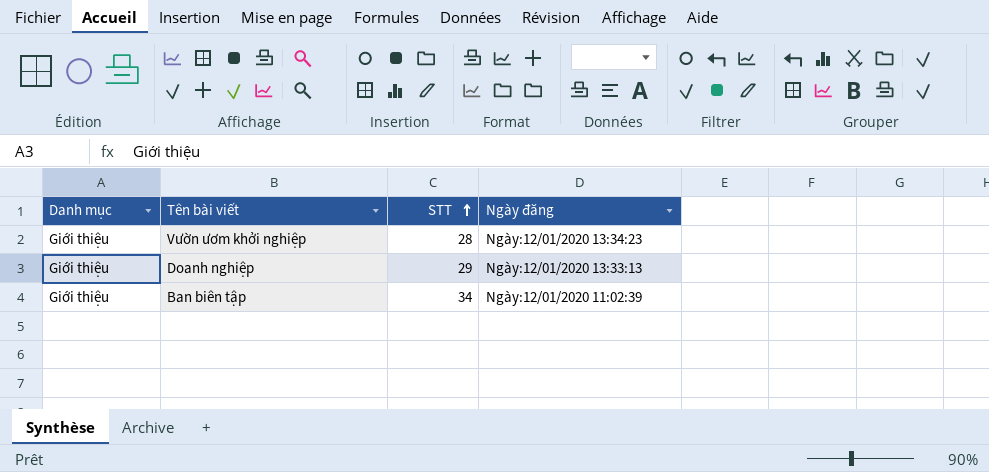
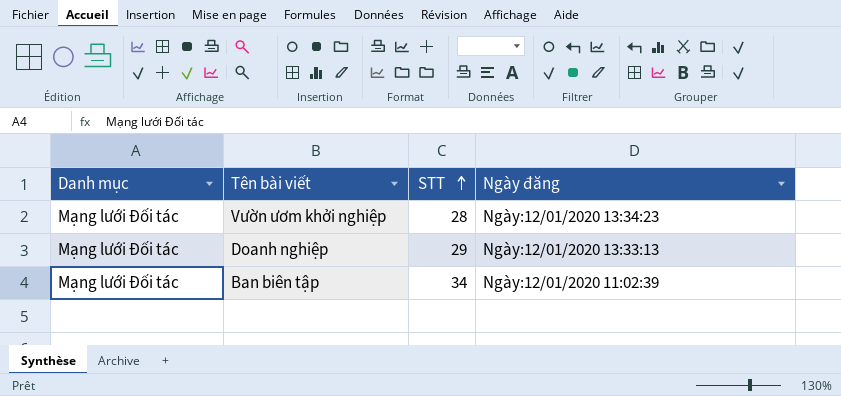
Vườn ươm khởi nghiệp | Danh mục: Giới thiệu -> Mạng lưới Đối tác
Doanh nghiệp | Danh mục: Giới thiệu -> Mạng lưới Đối tác
Ban biên tập | Danh mục: Giới thiệu -> Mạng lưới Đối tác

